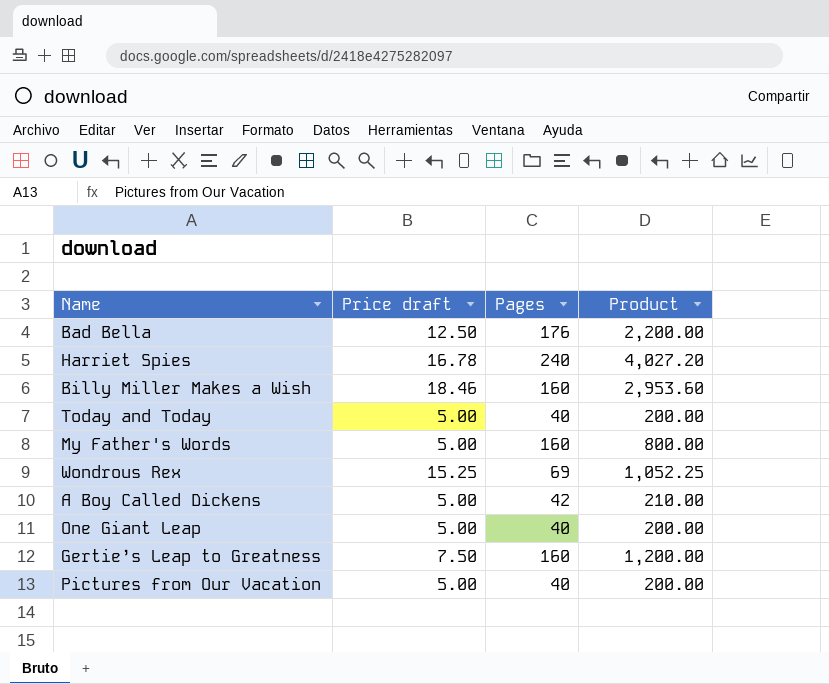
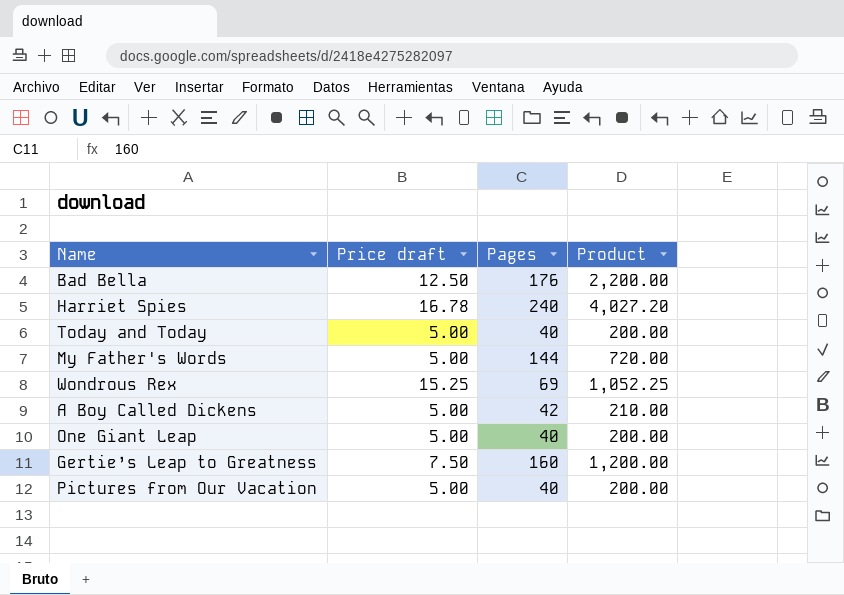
row Billy Miller Makes a Wish: 18.46 | 160 | 2,953.60 -> none
My Father's Words | Pages: 160 -> 144
My Father's Words | Product: 800.00 -> 720.00

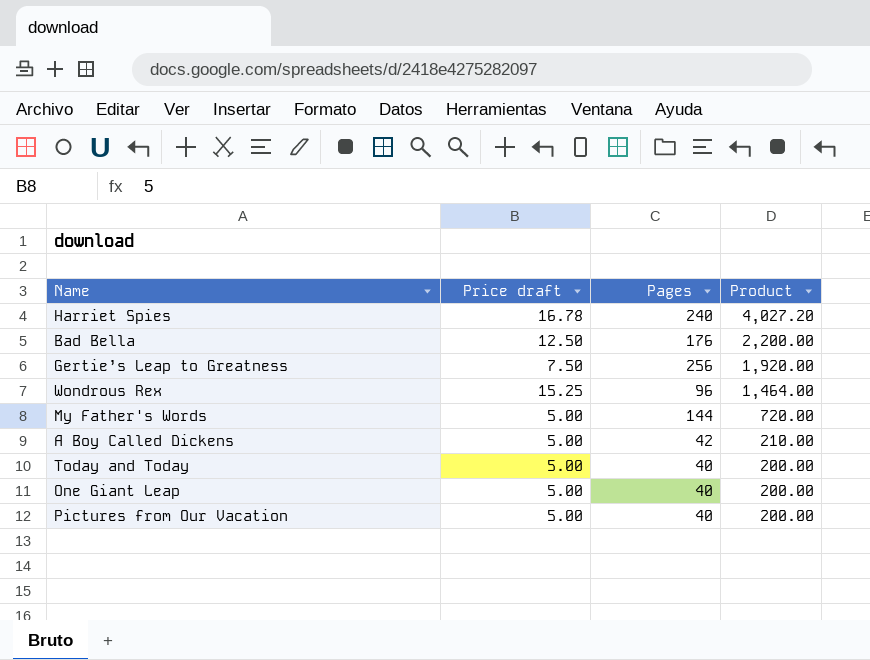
row order: none -> Product descending
Gertie’s Leap to Greatness | Pages: 160 -> 256
Gertie’s Leap to Greatness | Product: 1,200.00 -> 1,920.00
Wondrous Rex | Pages: 69 -> 96
Wondrous Rex | Product: 1,052.25 -> 1,464.00

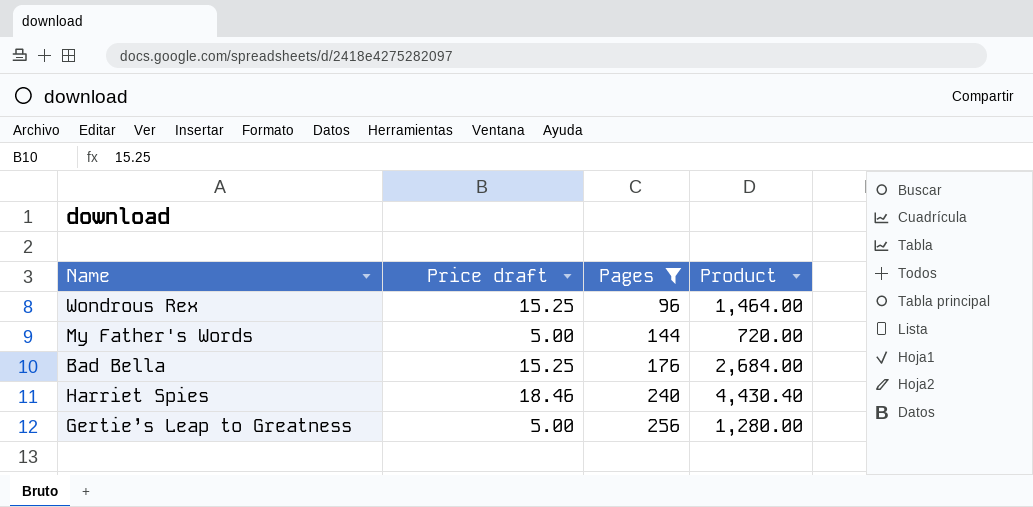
filter: none -> Pages >= 96
row order: Product descending -> Pages ascending
Bad Bella | Price draft: 12.50 -> 15.25
Bad Bella | Product: 2,200.00 -> 2,684.00
Harriet Spies | Price draft: 16.78 -> 18.46
Harriet Spies | Product: 4,027.20 -> 4,430.40
Gertie’s Leap to Greatness | Price draft: 7.50 -> 5.00
Gertie’s Leap to Greatness | Product: 1,920.00 -> 1,280.00

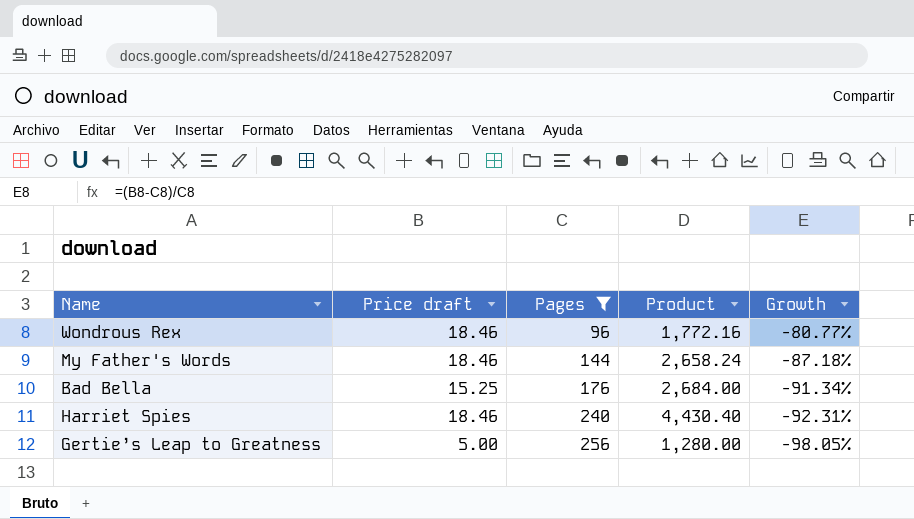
column Growth | formula: none -> ([Price draft] - [Pages]) / [Pages]
Wondrous Rex | Price draft: 15.25 -> 18.46
Wondrous Rex | Product: 1,464.00 -> 1,772.16
My Father's Words | Price draft: 5.00 -> 18.46
My Father's Words | Product: 720.00 -> 2,658.24

